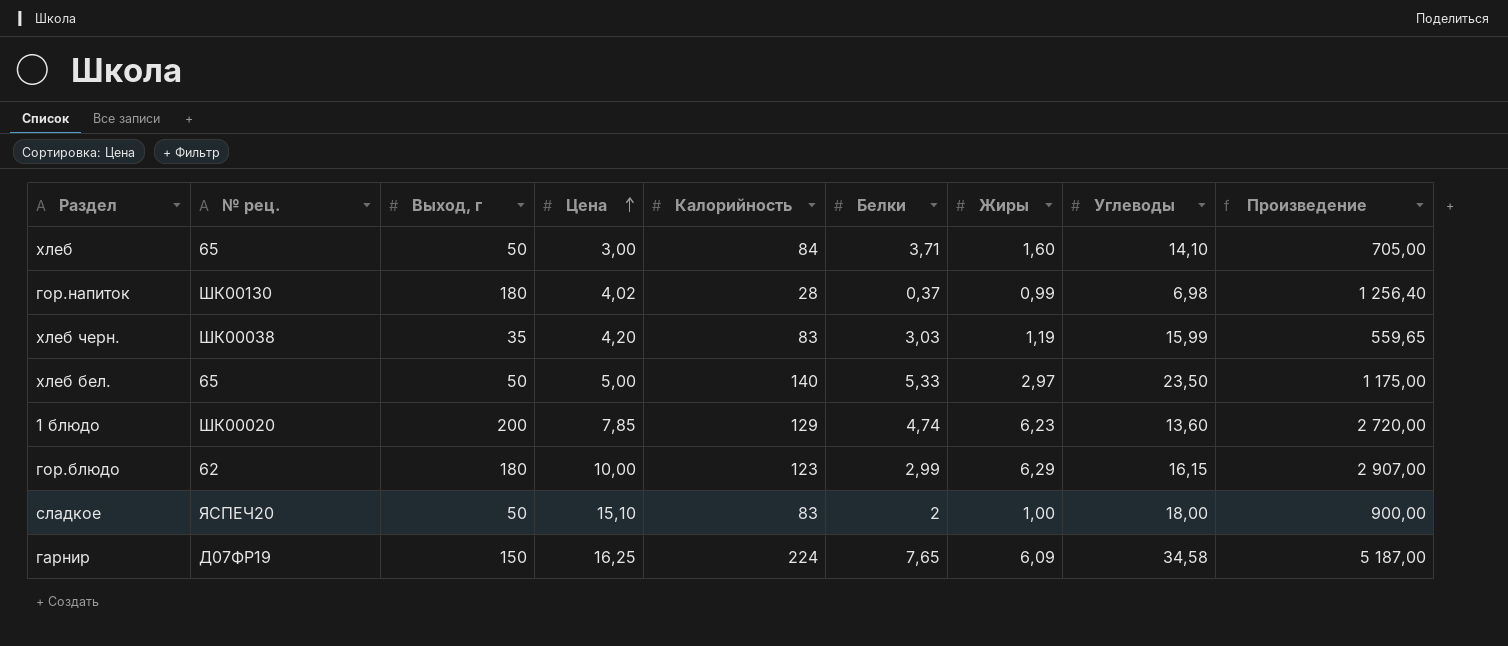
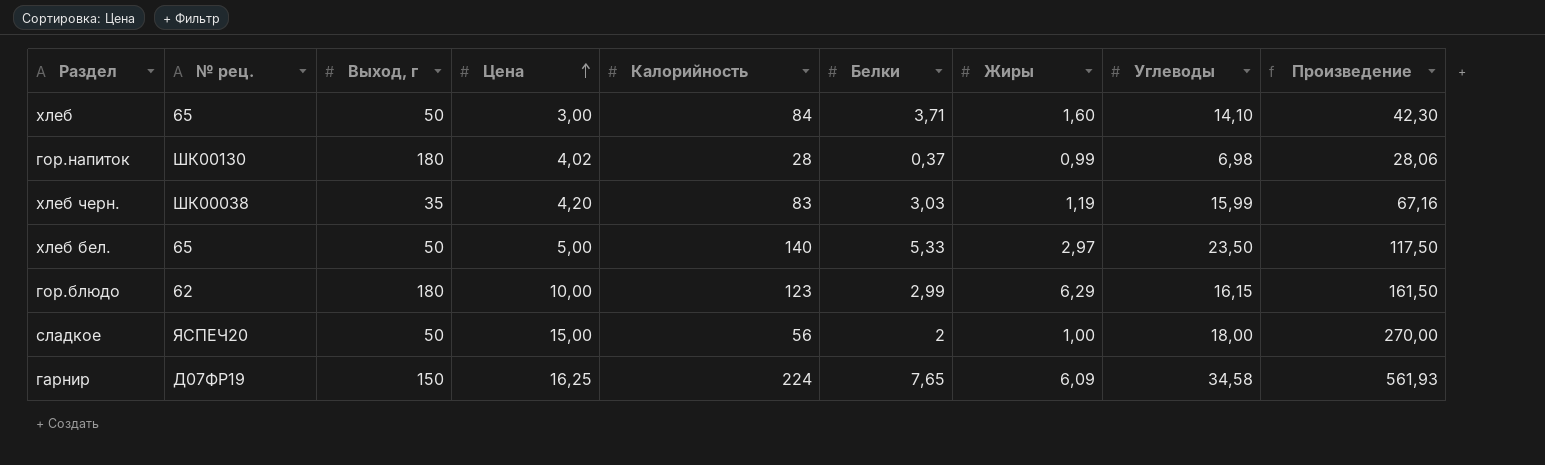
column Произведение | formula: [Выход, г] * [Углеводы] -> [Цена] * [Углеводы]
row 1 блюдо: ШК00020 | 200 | 7,85 | 129 | 4,74 | 6,23 | 13,60 | 2 720,00 -> none
сладкое | Цена: 15,10 -> 15,00
сладкое | Калорийность: 83 -> 56

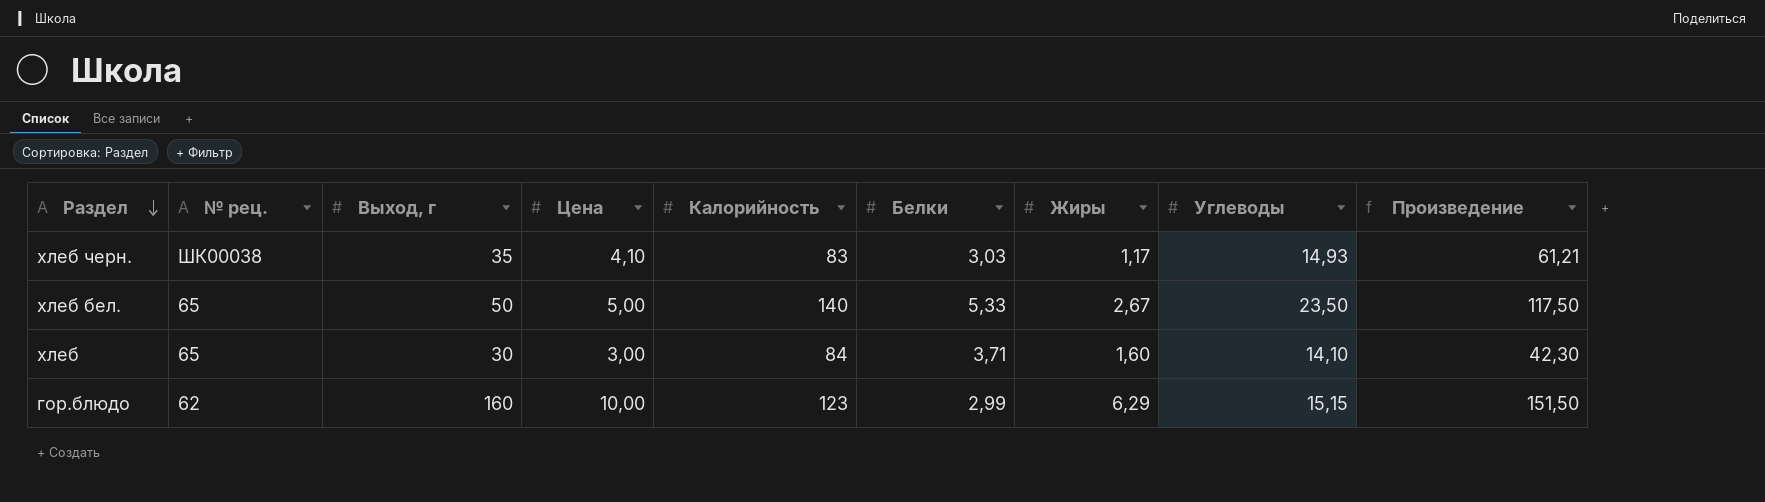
row order: Цена ascending -> Раздел descending
row гор.напиток: ШК00130 | 180 | 4,02 | 28 | 0,37 | 0,99 | 6,98 | 28,06 -> none
row сладкое: ЯСПЕЧ20 | 50 | 15,00 | 56 | 2 | 1,00 | 18,00 | 270,00 -> none
row гарнир: Д07ФР19 | 150 | 16,25 | 224 | 7,65 | 6,09 | 34,58 | 561,93 -> none
хлеб черн. | Цена: 4,20 -> 4,10
хлеб черн. | Жиры: 1,19 -> 1,17
хлеб черн. | Углеводы: 15,99 -> 14,93
хлеб черн. | Произведение: 67,16 -> 61,21
хлеб бел. | Жиры: 2,97 -> 2,67
хлеб | Выход, г: 50 -> 30
гор.блюдо | Выход, г: 180 -> 160
гор.блюдо | Углеводы: 16,15 -> 15,15
гор.блюдо | Произведение: 161,50 -> 151,50

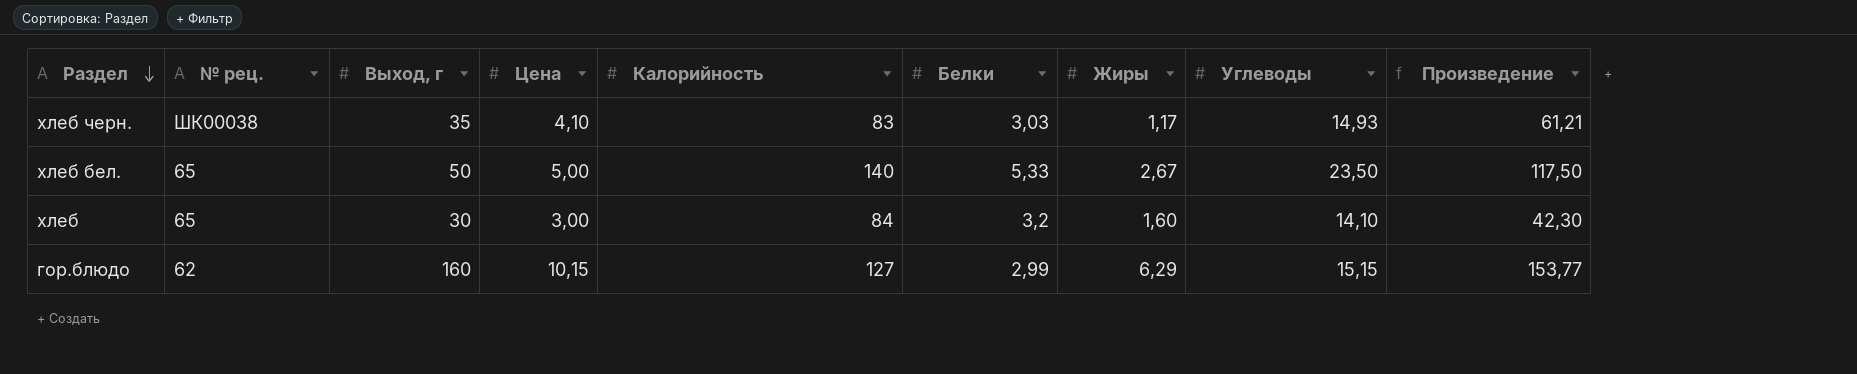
хлеб | Белки: 3,71 -> 3,2
гор.блюдо | Цена: 10,00 -> 10,15
гор.блюдо | Калорийность: 123 -> 127
гор.блюдо | Произведение: 151,50 -> 153,77

